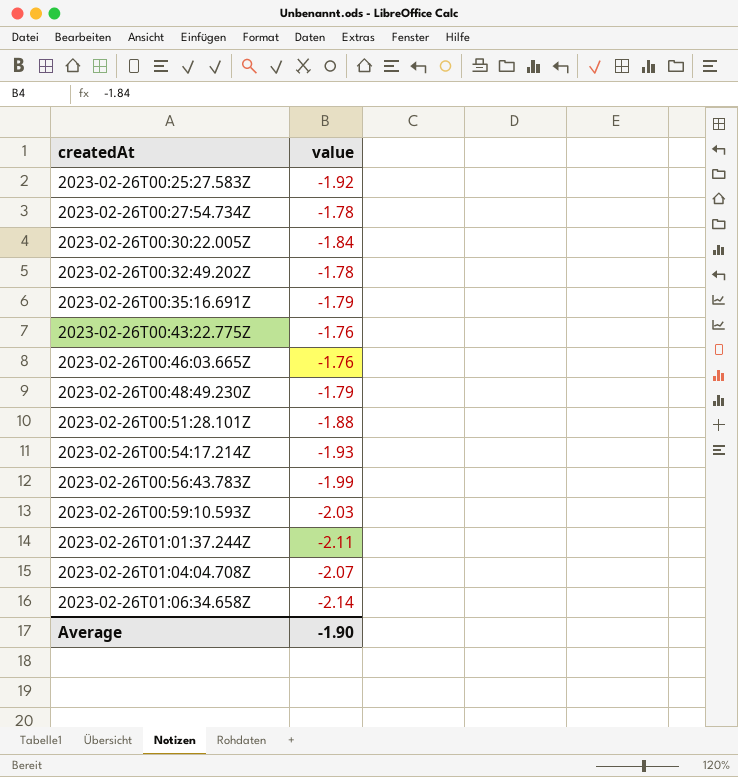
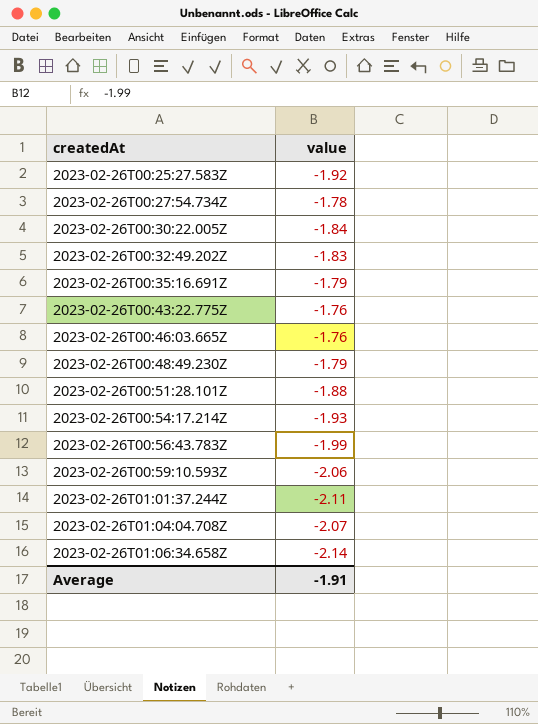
2023-02-26T00:32:49.202Z | value: -1.78 -> -1.83
2023-02-26T00:59:10.593Z | value: -2.03 -> -2.06
Average | value: -1.90 -> -1.91

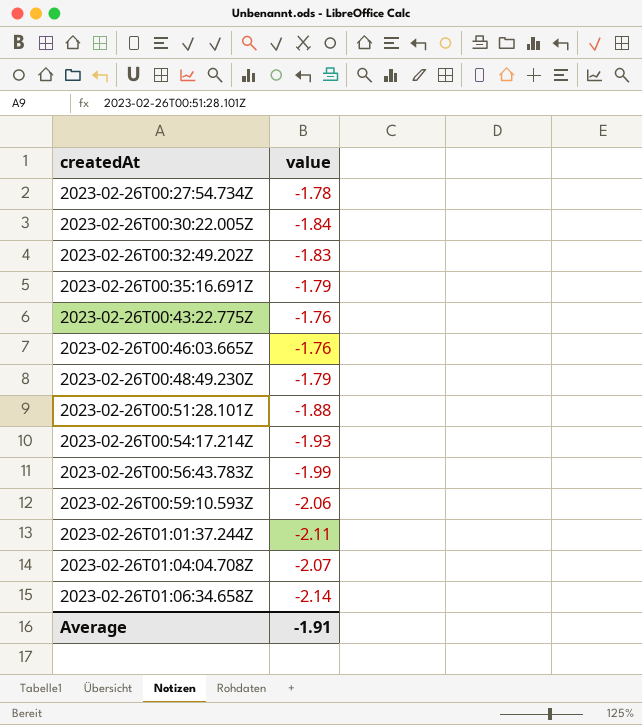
row 2023-02-26T00:25:27.583Z: -1.92 -> none

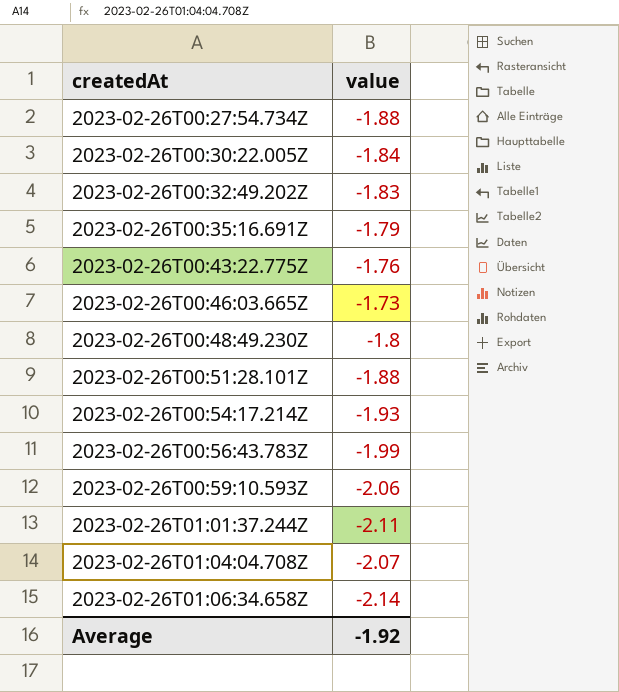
2023-02-26T00:27:54.734Z | value: -1.78 -> -1.88
2023-02-26T00:46:03.665Z | value: -1.76 -> -1.73
2023-02-26T00:48:49.230Z | value: -1.79 -> -1.8
Average | value: -1.91 -> -1.92

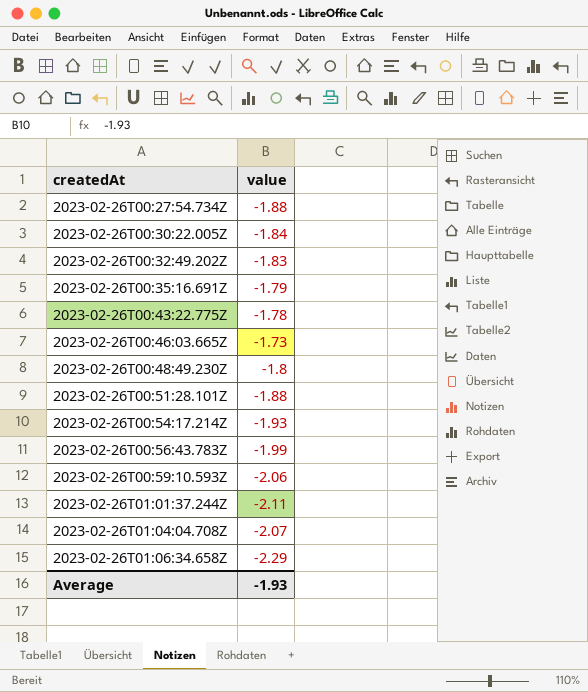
2023-02-26T00:43:22.775Z | value: -1.76 -> -1.78
2023-02-26T01:06:34.658Z | value: -2.14 -> -2.29
Average | value: -1.92 -> -1.93

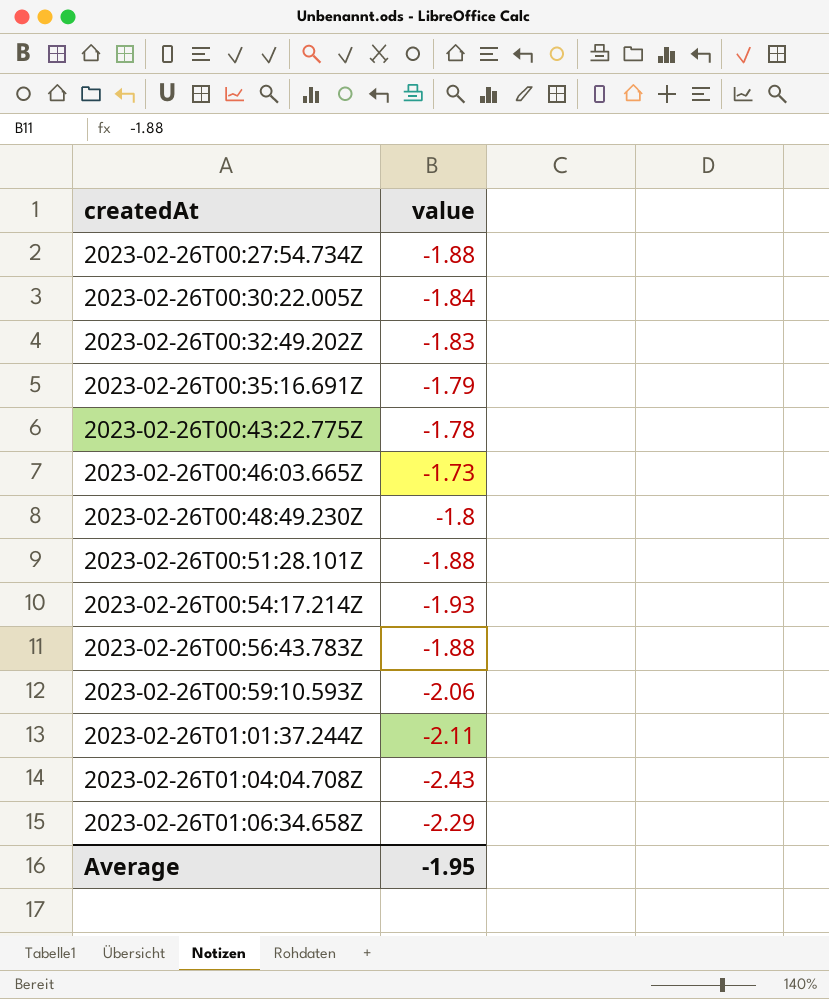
2023-02-26T00:56:43.783Z | value: -1.99 -> -1.88
2023-02-26T01:04:04.708Z | value: -2.07 -> -2.43
Average | value: -1.93 -> -1.95

